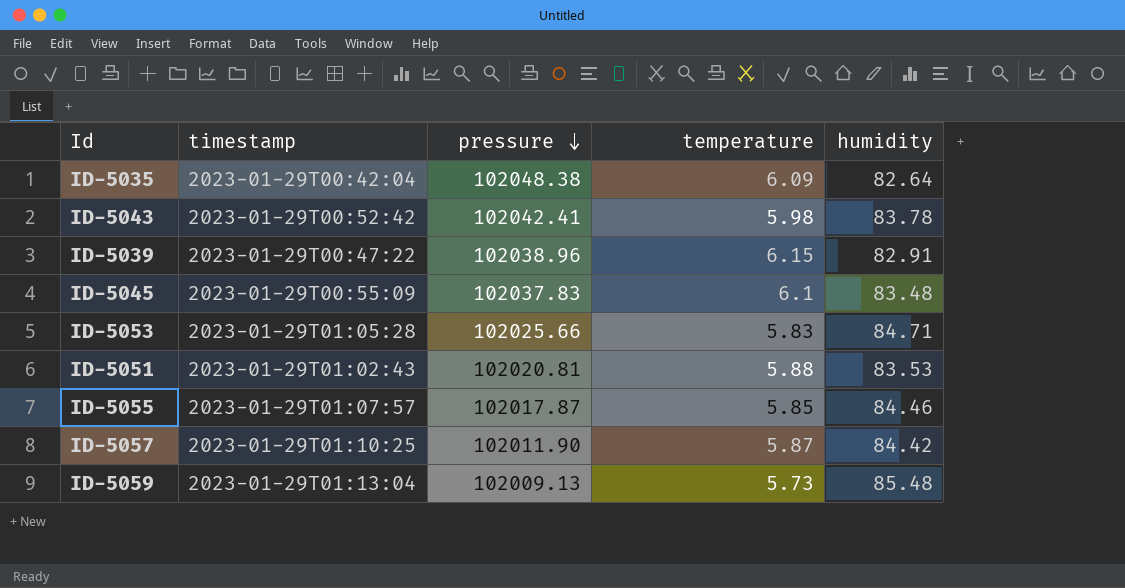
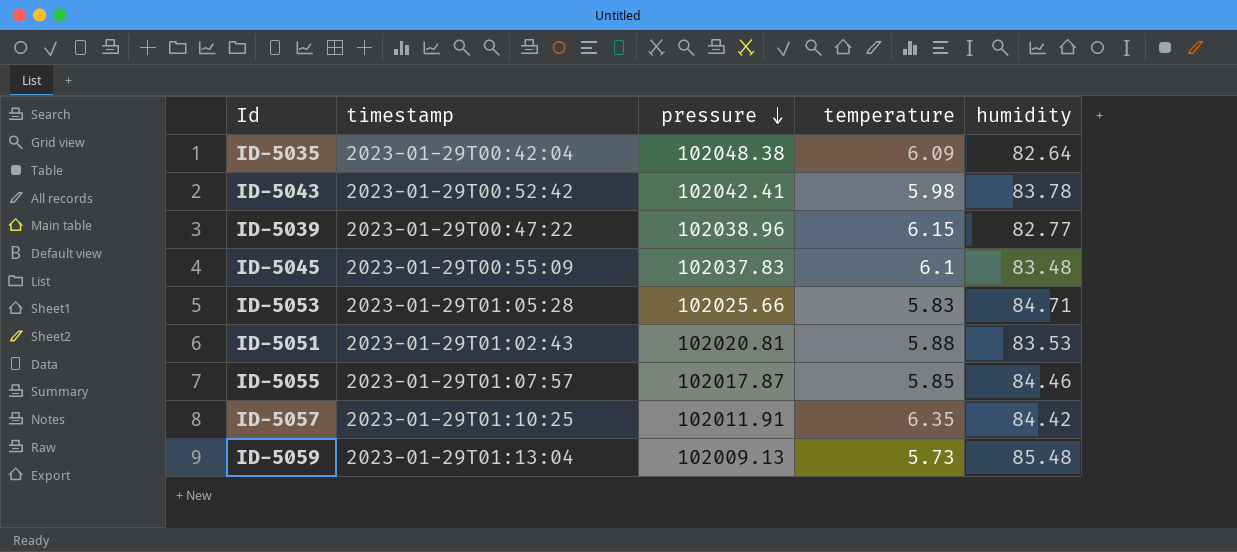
ID-5039 | humidity: 82.91 -> 82.77
ID-5057 | pressure: 102011.90 -> 102011.91
ID-5057 | temperature: 5.87 -> 6.35

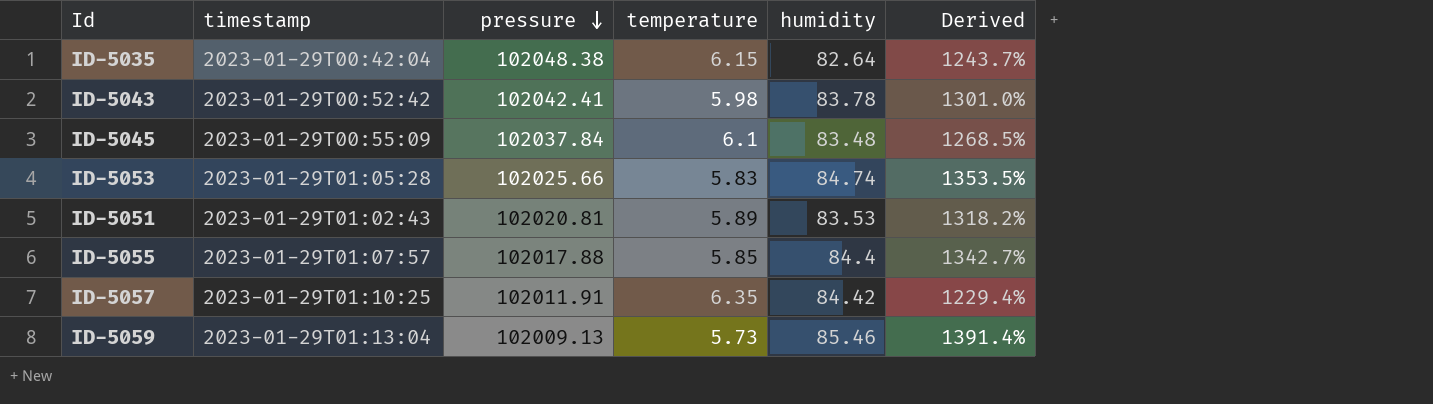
column Derived | formula: none -> ([humidity] - [temperature]) / [temperature]
row ID-5039: 2023-01-29T00:47:22 | 102038.96 | 6.15 | 82.77 -> none
ID-5035 | temperature: 6.09 -> 6.15
ID-5045 | pressure: 102037.83 -> 102037.84
ID-5053 | humidity: 84.71 -> 84.74
ID-5051 | temperature: 5.88 -> 5.89
ID-5055 | pressure: 102017.87 -> 102017.88
ID-5055 | humidity: 84.46 -> 84.4
ID-5059 | humidity: 85.48 -> 85.46

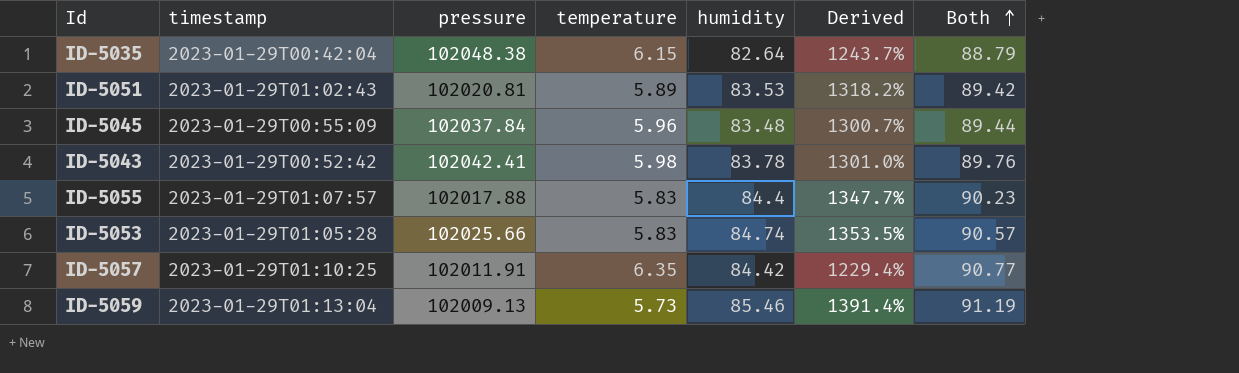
row order: pressure descending -> Both ascending
column Both | formula: none -> [temperature] + [humidity]
ID-5045 | temperature: 6.1 -> 5.96
ID-5045 | Derived: 1268.5% -> 1300.7%
ID-5055 | temperature: 5.85 -> 5.83
ID-5055 | Derived: 1342.7% -> 1347.7%

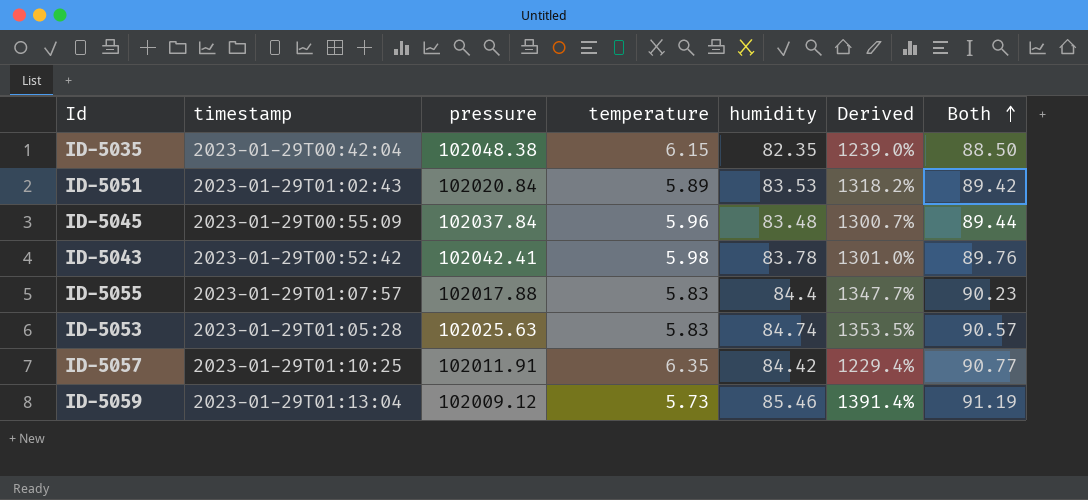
ID-5035 | humidity: 82.64 -> 82.35
ID-5035 | Derived: 1243.7% -> 1239.0%
ID-5035 | Both: 88.79 -> 88.50
ID-5051 | pressure: 102020.81 -> 102020.84
ID-5053 | pressure: 102025.66 -> 102025.63
ID-5059 | pressure: 102009.13 -> 102009.12

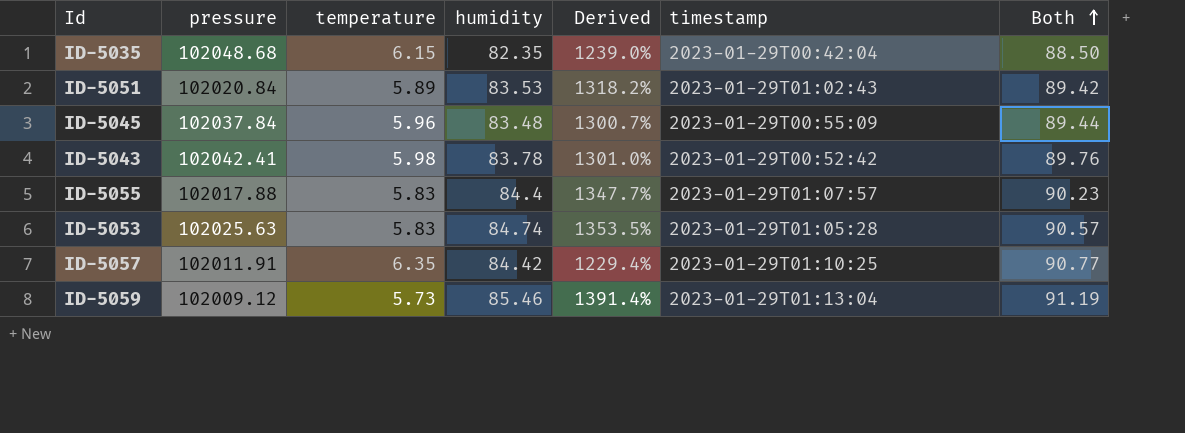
column timestamp | position: 2 -> 6
ID-5035 | pressure: 102048.38 -> 102048.68

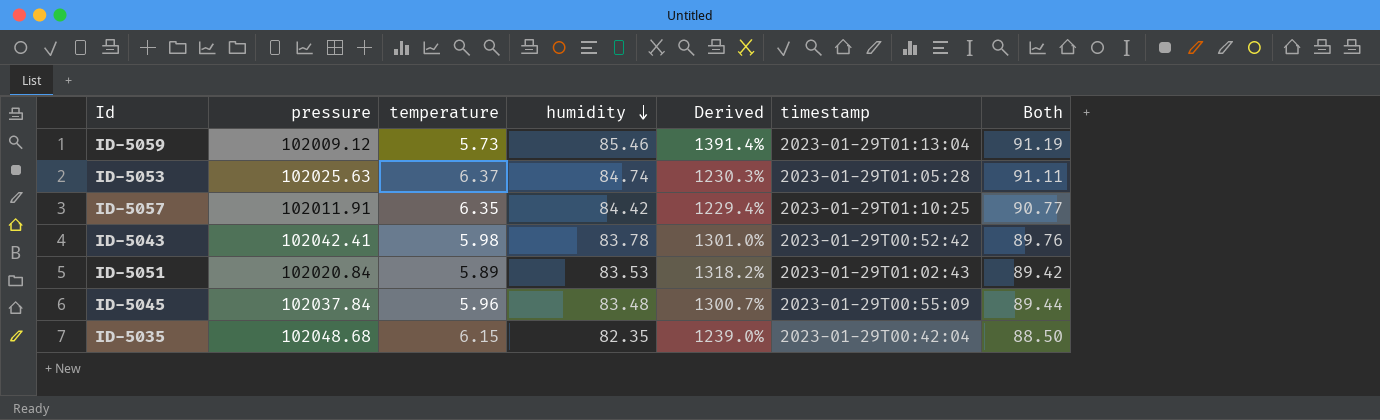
row order: Both ascending -> humidity descending
row ID-5055: 102017.88 | 5.83 | 84.4 | 1347.7% | 2023-01-29T01:07:57 | 90.23 -> none
ID-5053 | temperature: 5.83 -> 6.37
ID-5053 | Derived: 1353.5% -> 1230.3%
ID-5053 | Both: 90.57 -> 91.11

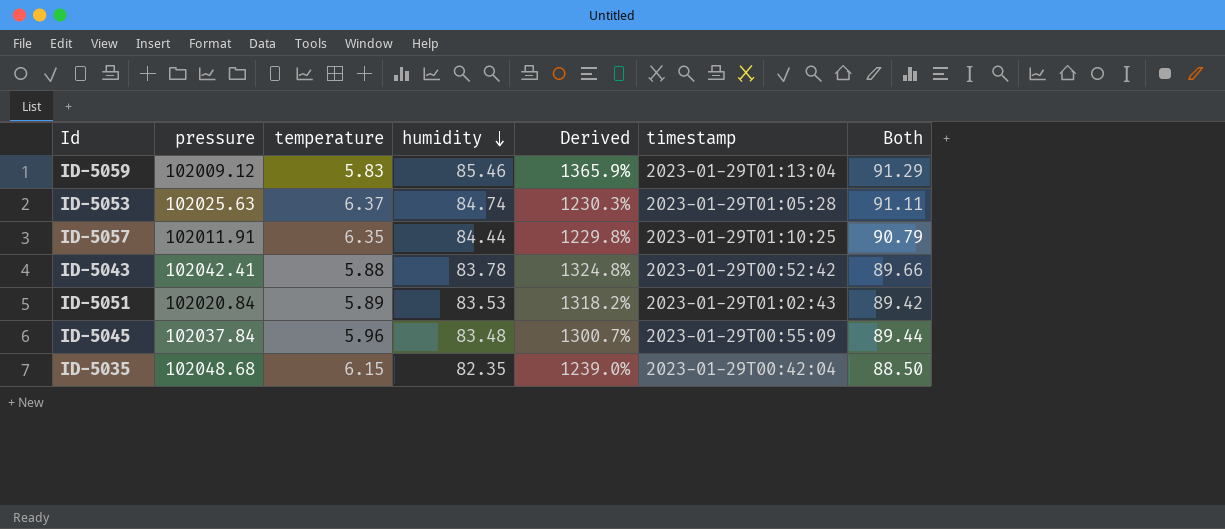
ID-5059 | temperature: 5.73 -> 5.83
ID-5059 | Derived: 1391.4% -> 1365.9%
ID-5059 | Both: 91.19 -> 91.29
ID-5057 | humidity: 84.42 -> 84.44
ID-5057 | Derived: 1229.4% -> 1229.8%
ID-5057 | Both: 90.77 -> 90.79
ID-5043 | temperature: 5.98 -> 5.88
ID-5043 | Derived: 1301.0% -> 1324.8%
ID-5043 | Both: 89.76 -> 89.66

